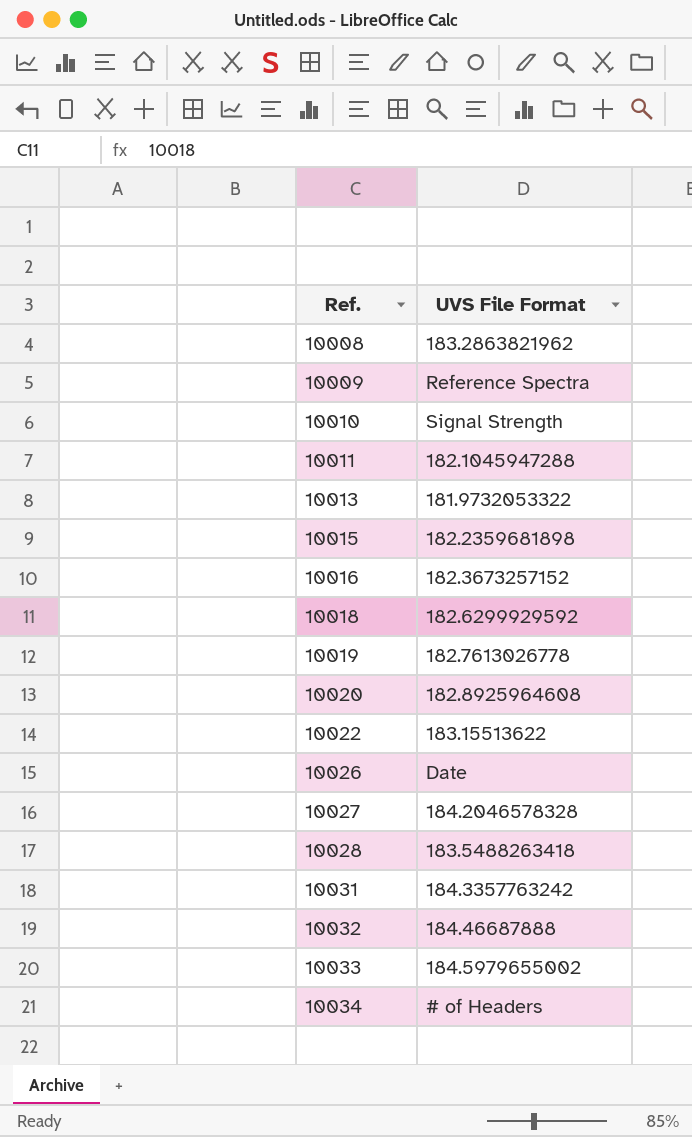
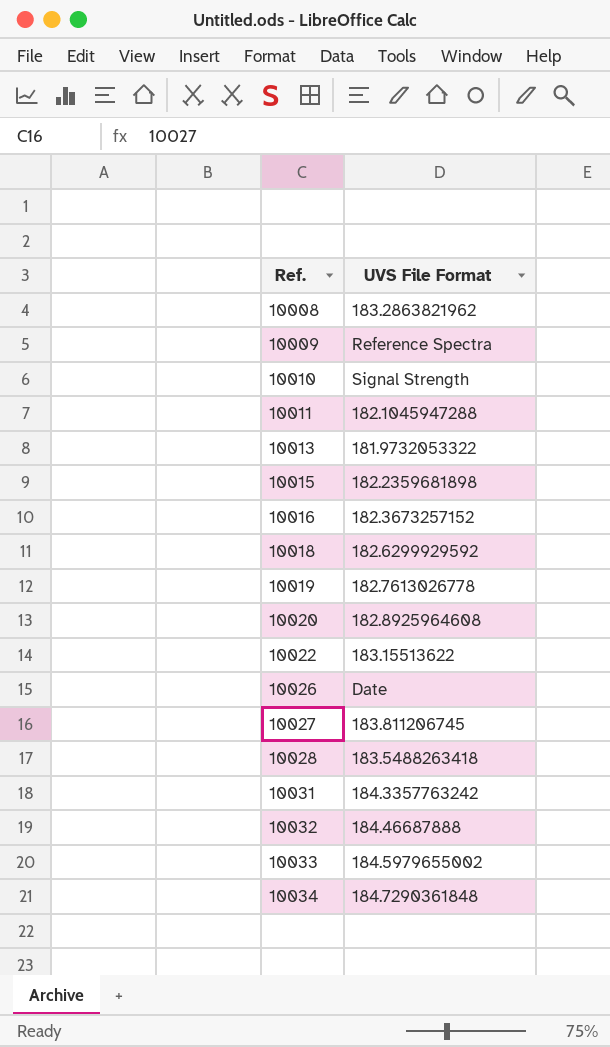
10027 | UVS File Format: 184.2046578328 -> 183.811206745
10034 | UVS File Format: # of Headers -> 184.7290361848

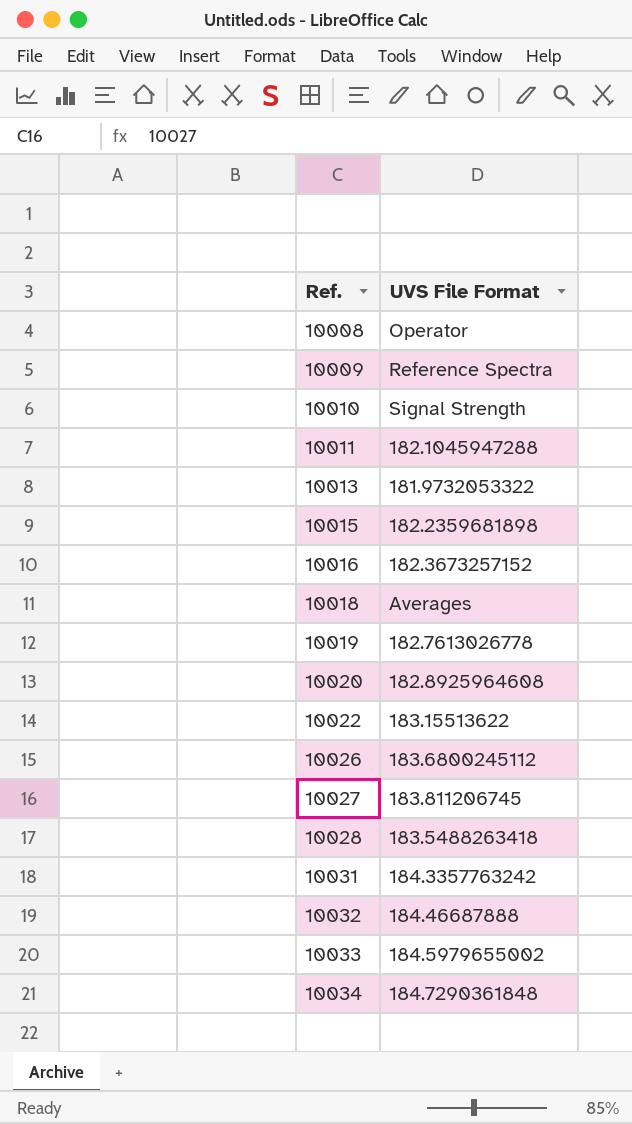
10008 | UVS File Format: 183.2863821962 -> Operator
10018 | UVS File Format: 182.6299929592 -> Averages
10026 | UVS File Format: Date -> 183.6800245112

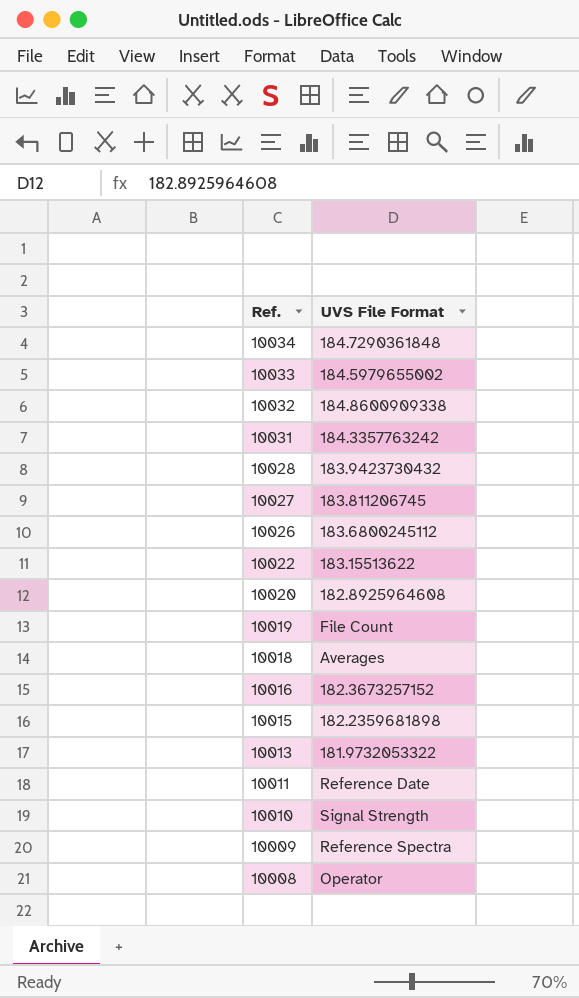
row order: Ref. ascending -> Ref. descending
10032 | UVS File Format: 184.46687888 -> 184.8600909338
10028 | UVS File Format: 183.5488263418 -> 183.9423730432
10019 | UVS File Format: 182.7613026778 -> File Count
10011 | UVS File Format: 182.1045947288 -> Reference Date

